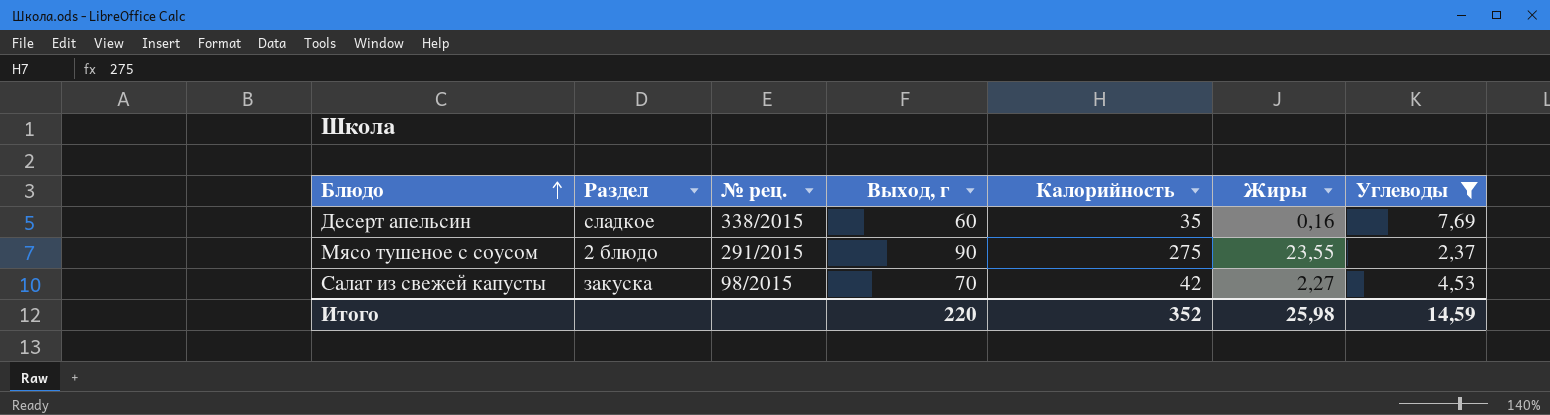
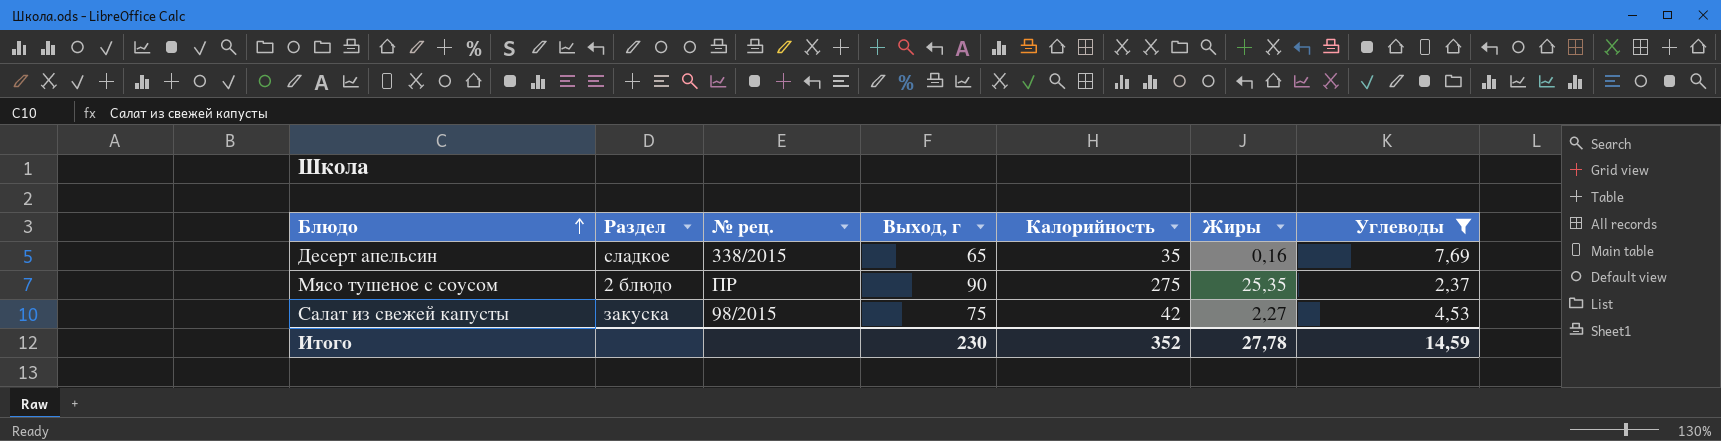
Десерт апельсин | Выход, г: 60 -> 65
Мясо тушеное с соусом | № рец.: 291/2015 -> ПР
Мясо тушеное с соусом | Жиры: 23,55 -> 25,35
Салат из свежей капусты | Выход, г: 70 -> 75
Итого | Выход, г: 220 -> 230
Итого | Жиры: 25,98 -> 27,78

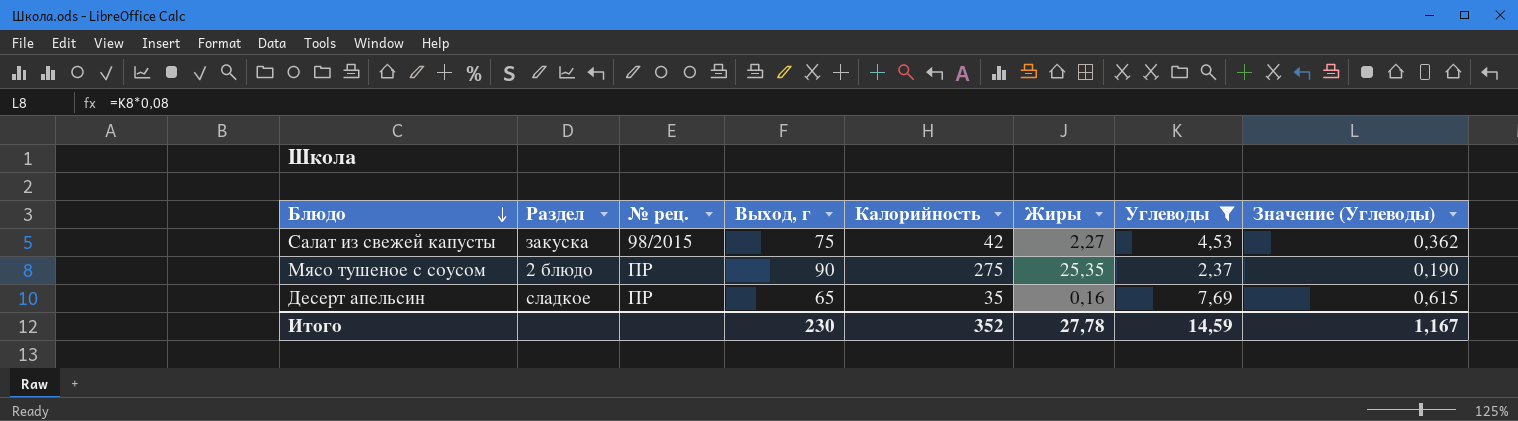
row order: Блюдо ascending -> Блюдо descending
column Значение (Углеводы) | formula: none -> [Углеводы] * 0,08
Десерт апельсин | № рец.: 338/2015 -> ПР

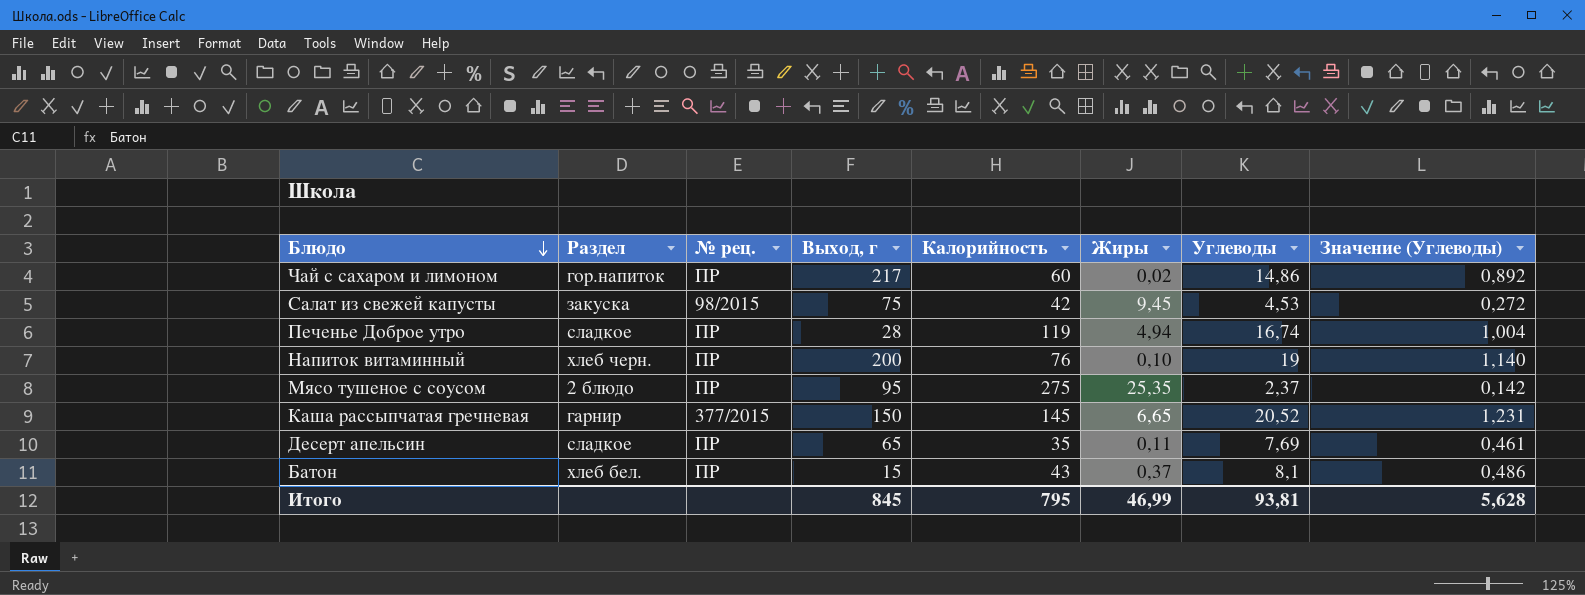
filter: Углеводы <= 7,69 -> none
column Значение (Углеводы) | formula: [Углеводы] * 0,08 -> [Углеводы] * 0,06
Салат из свежей капусты | Жиры: 2,27 -> 9,45
Мясо тушеное с соусом | Выход, г: 90 -> 95
Десерт апельсин | Жиры: 0,16 -> 0,11
Итого | Выход, г: 230 -> 845
Итого | Калорийность: 352 -> 795
Итого | Жиры: 27,78 -> 46,99
Итого | Углеводы: 14,59 -> 93,81
Итого | Значение (Углеводы): 1,167 -> 5,628

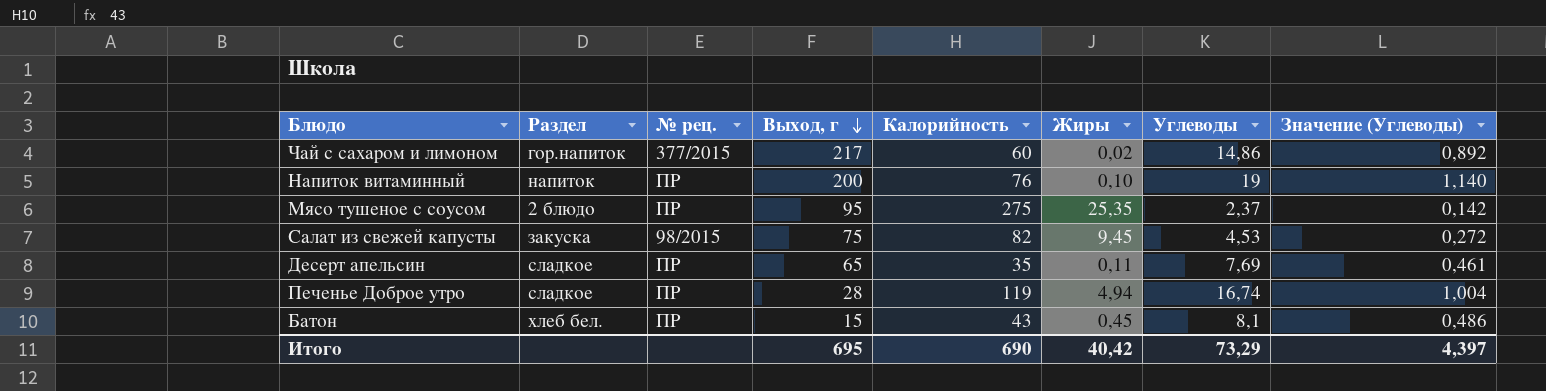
row order: Блюдо descending -> Выход, г descending
row Каша рассыпчатая гречневая: гарнир | 377/2015 | 150 | 145 | 6,65 | 20,52 | 1,231 -> none
Чай с сахаром и лимоном | № рец.: ПР -> 377/2015
Напиток витаминный | Раздел: хлеб черн. -> напиток
Салат из свежей капусты | Калорийность: 42 -> 82
Батон | Жиры: 0,37 -> 0,45
Итого | Выход, г: 845 -> 695
Итого | Калорийность: 795 -> 690
Итого | Жиры: 46,99 -> 40,42
Итого | Углеводы: 93,81 -> 73,29
Итого | Значение (Углеводы): 5,628 -> 4,397

